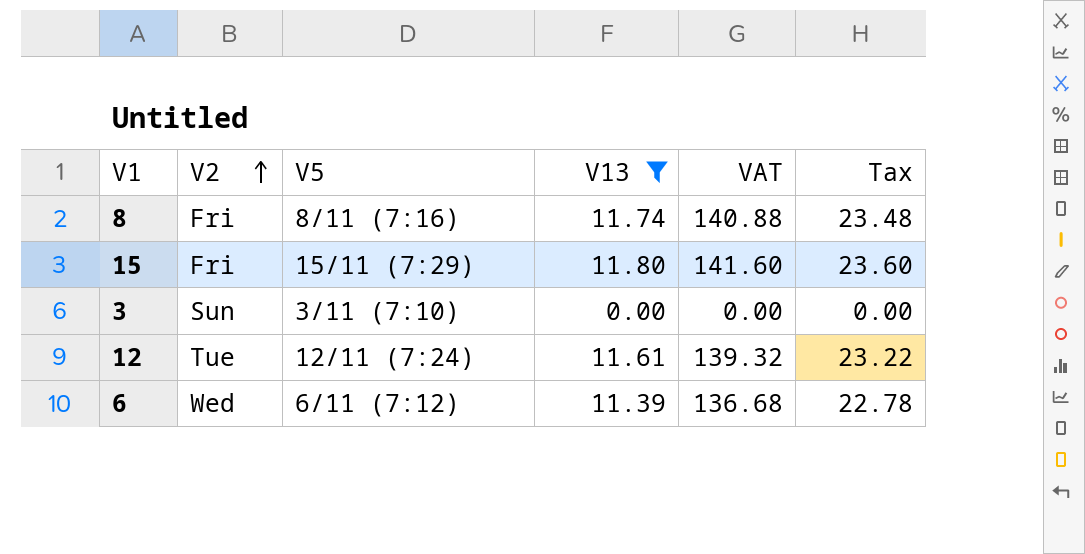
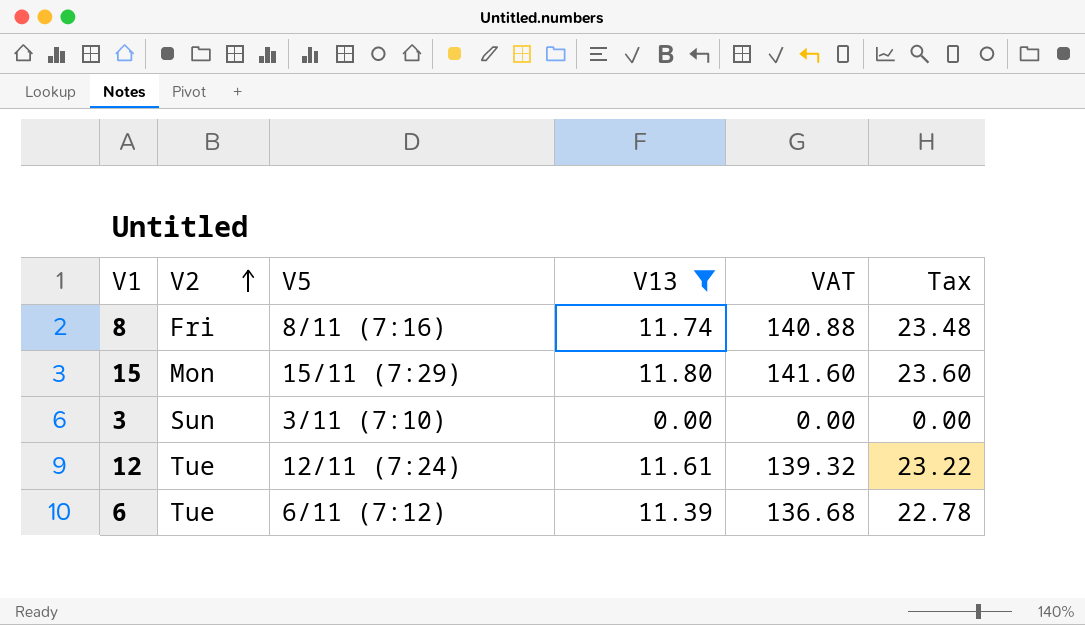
15 | V2: Fri -> Mon
6 | V2: Wed -> Tue

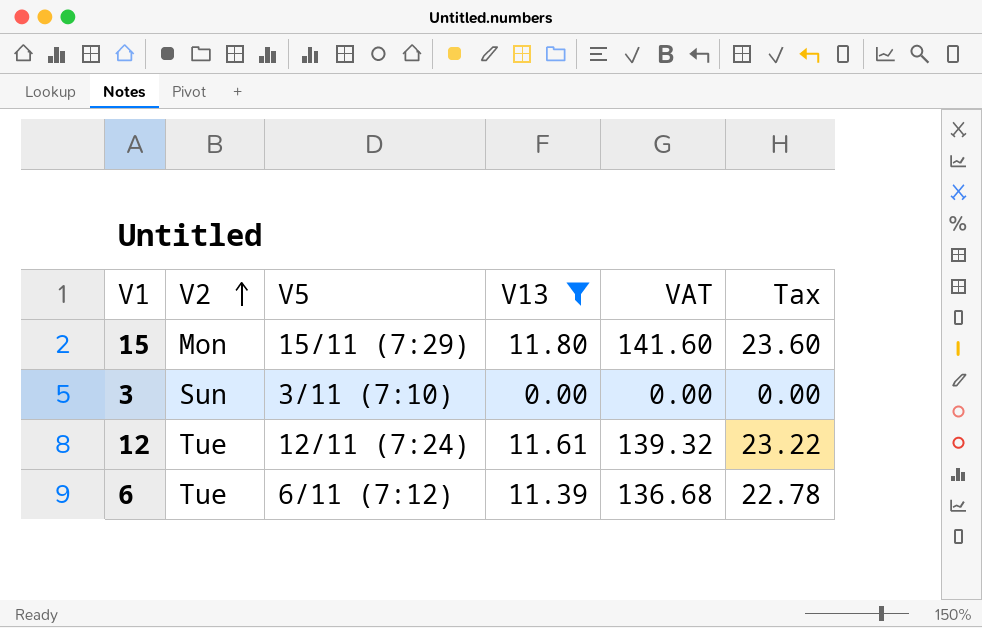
row 8: Fri | 8/11 (7:16) | 11.74 | 140.88 | 23.48 -> none

